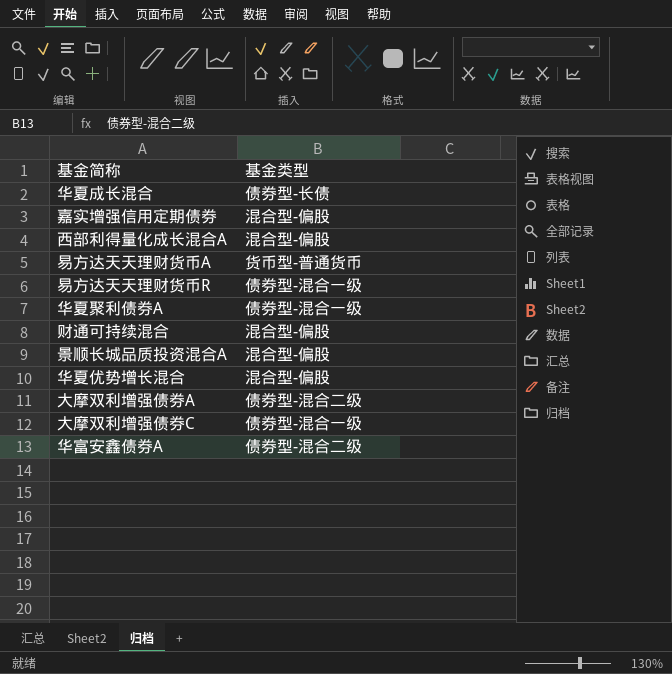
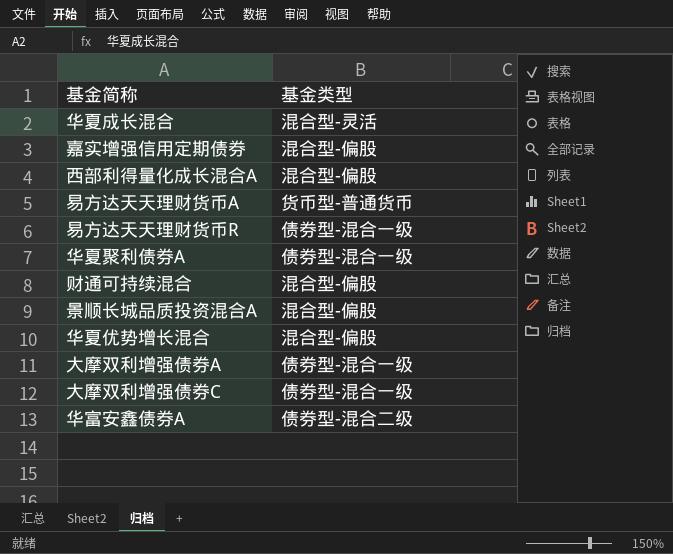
华夏成长混合 | 基金类型: 债券型-长债 -> 混合型-灵活
大摩双利增强债券A | 基金类型: 债券型-混合二级 -> 债券型-混合一级

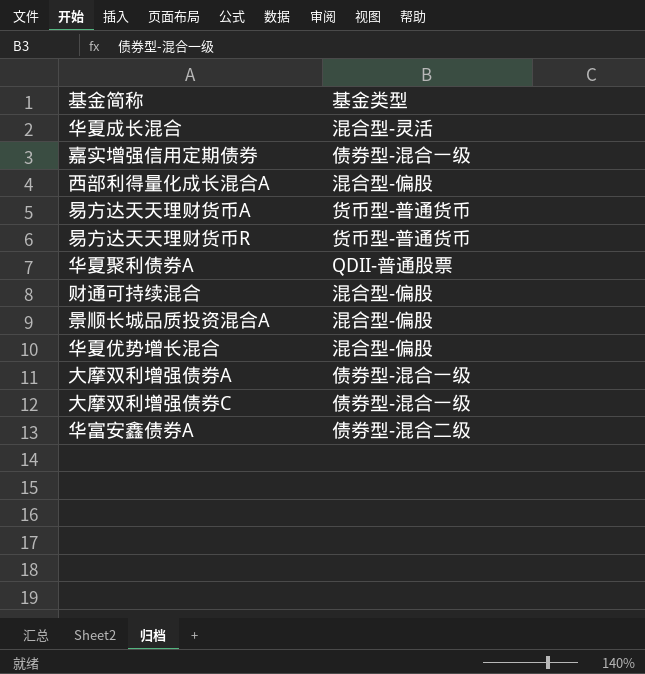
嘉实增强信用定期债券 | 基金类型: 混合型-偏股 -> 债券型-混合一级
易方达天天理财货币R | 基金类型: 债券型-混合一级 -> 货币型-普通货币
华夏聚利债券A | 基金类型: 债券型-混合一级 -> QDII-普通股票

